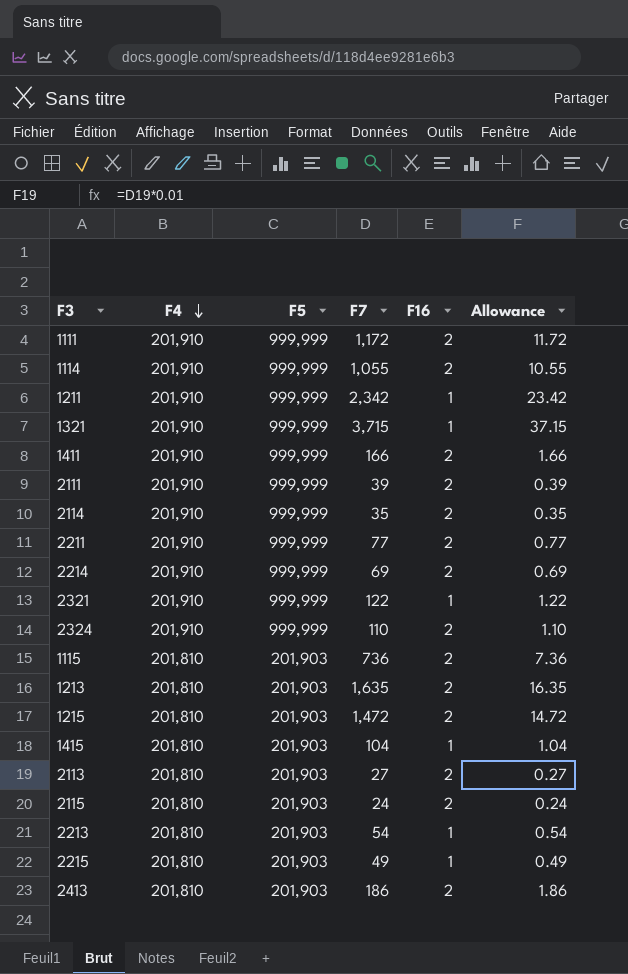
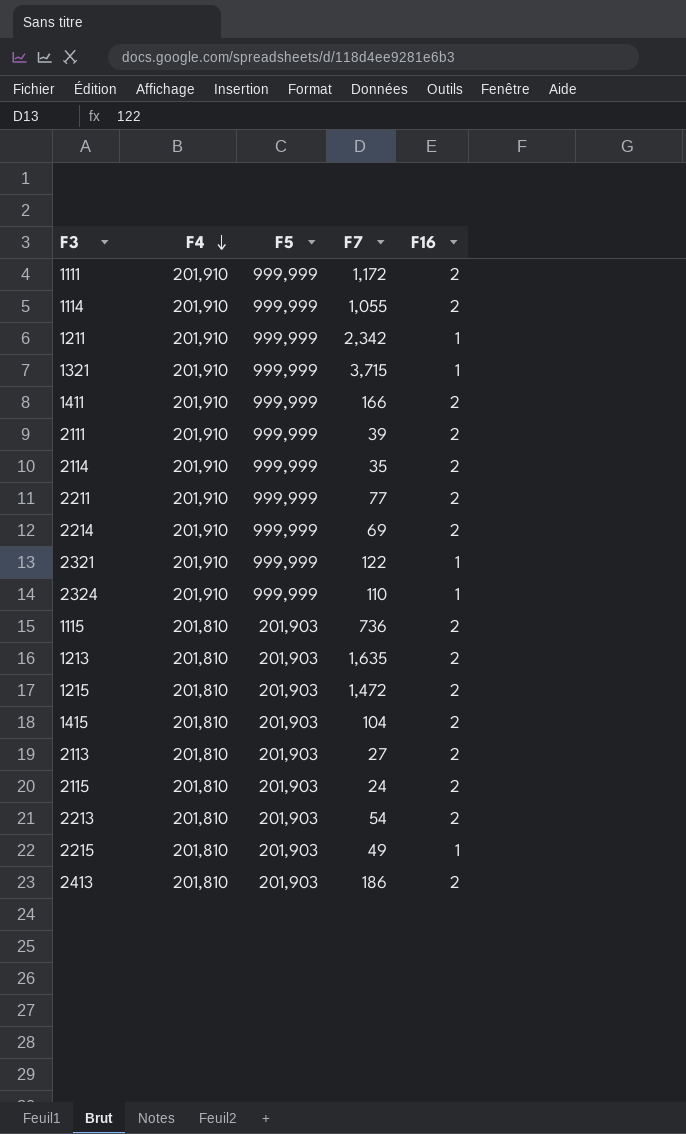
column Allowance | formula: [F7] * 0.01 -> none
2324 | F16: 2 -> 1
1415 | F16: 1 -> 2
2213 | F16: 1 -> 2

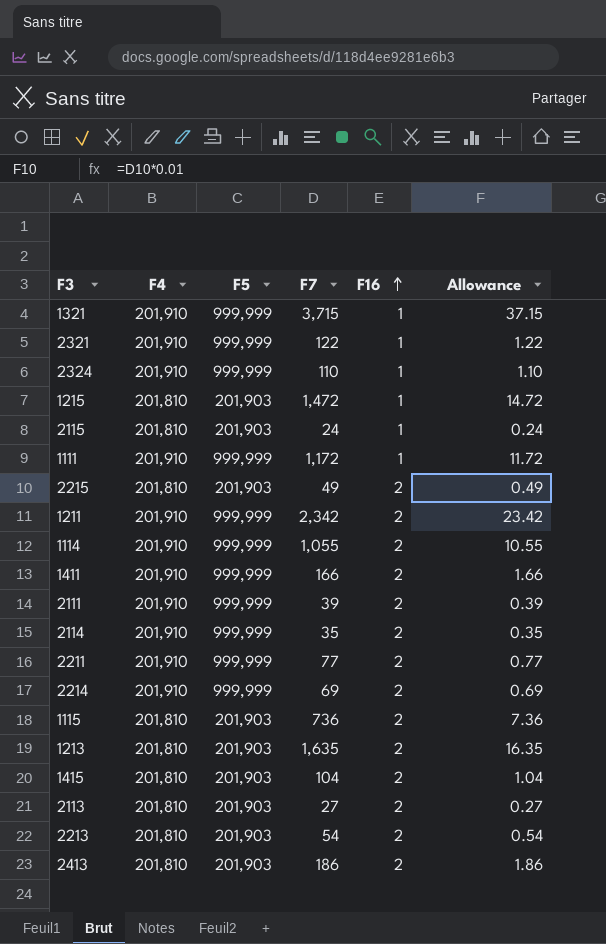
row order: F4 descending -> F16 ascending
column Allowance | formula: none -> [F7] * 0.01
1215 | F16: 2 -> 1
2115 | F16: 2 -> 1
1111 | F16: 2 -> 1
2215 | F16: 1 -> 2
1211 | F16: 1 -> 2

